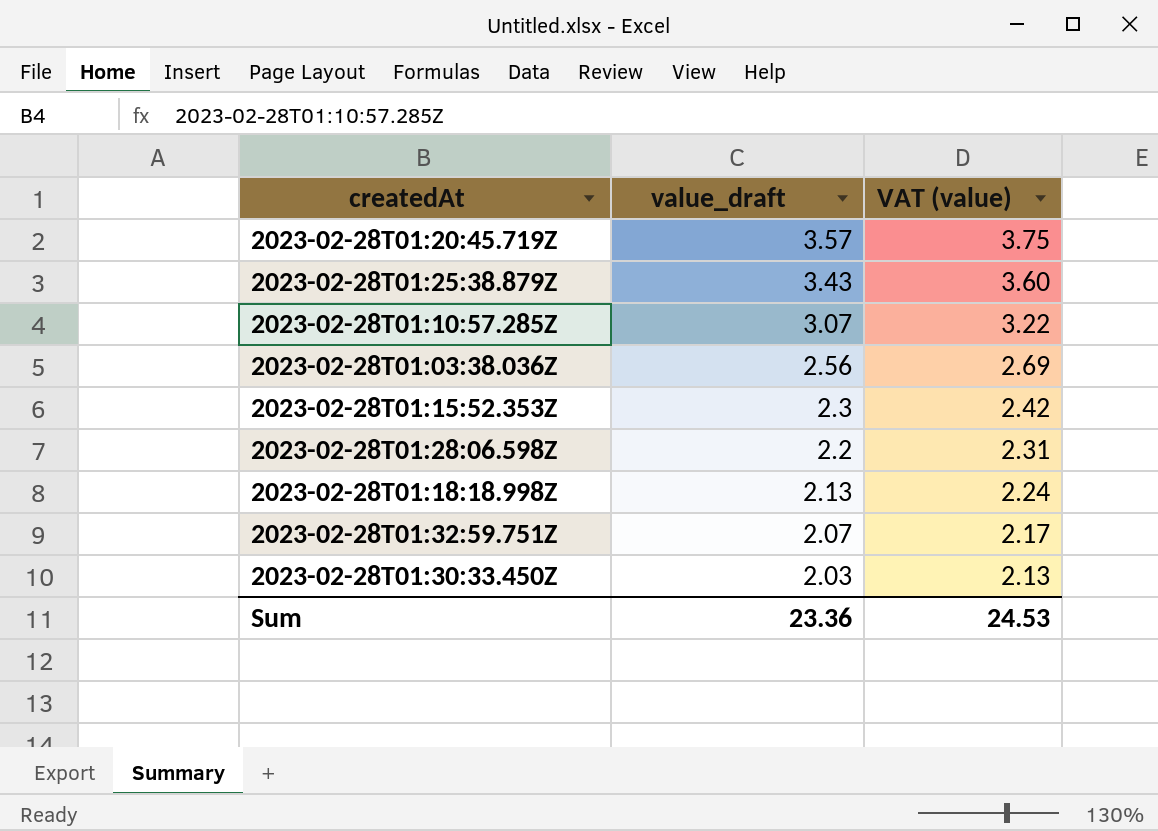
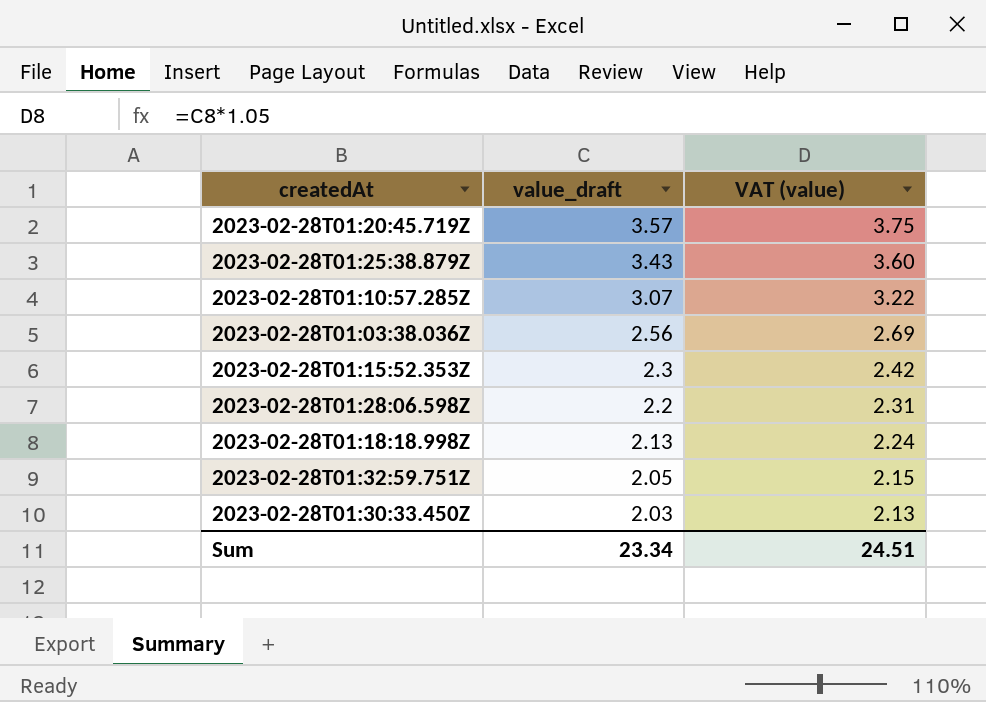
2023-02-28T01:32:59.751Z | value_draft: 2.07 -> 2.05
2023-02-28T01:32:59.751Z | VAT (value): 2.17 -> 2.15
Sum | value_draft: 23.36 -> 23.34
Sum | VAT (value): 24.53 -> 24.51

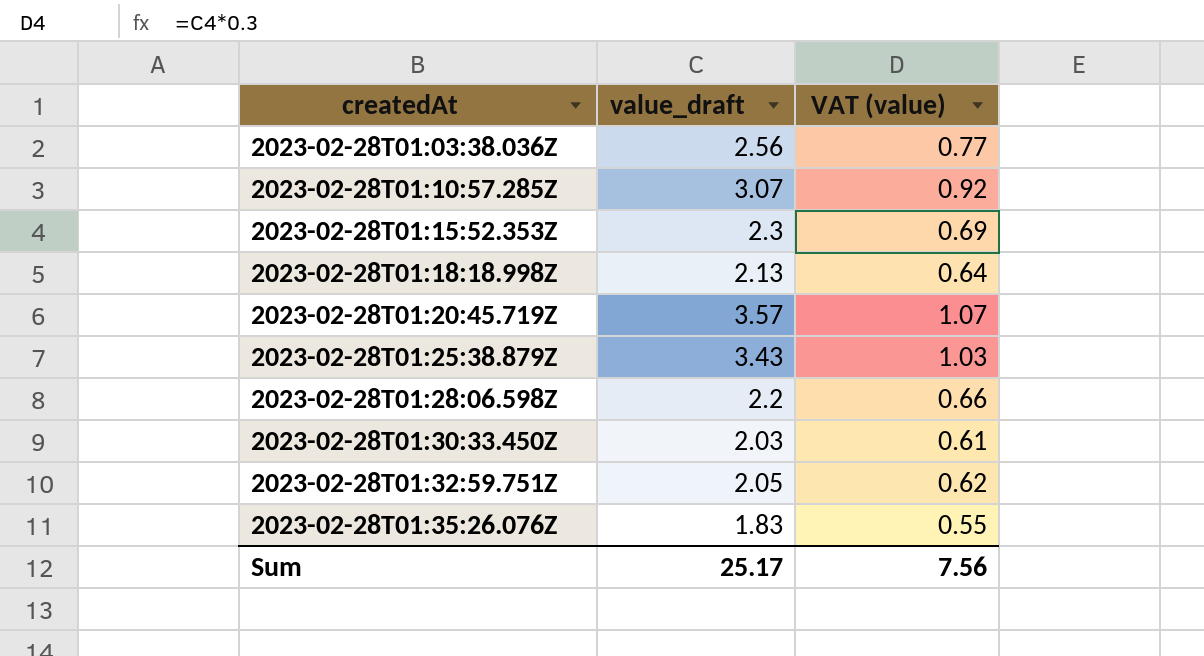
row order: value_draft descending -> createdAt ascending
column VAT (value) | formula: [value_draft] * 1.05 -> [value_draft] * 0.3
row 2023-02-28T01:35:26.076Z: none -> 1.83 | 0.55
Sum | value_draft: 23.34 -> 25.17
Sum | VAT (value): 24.51 -> 7.56

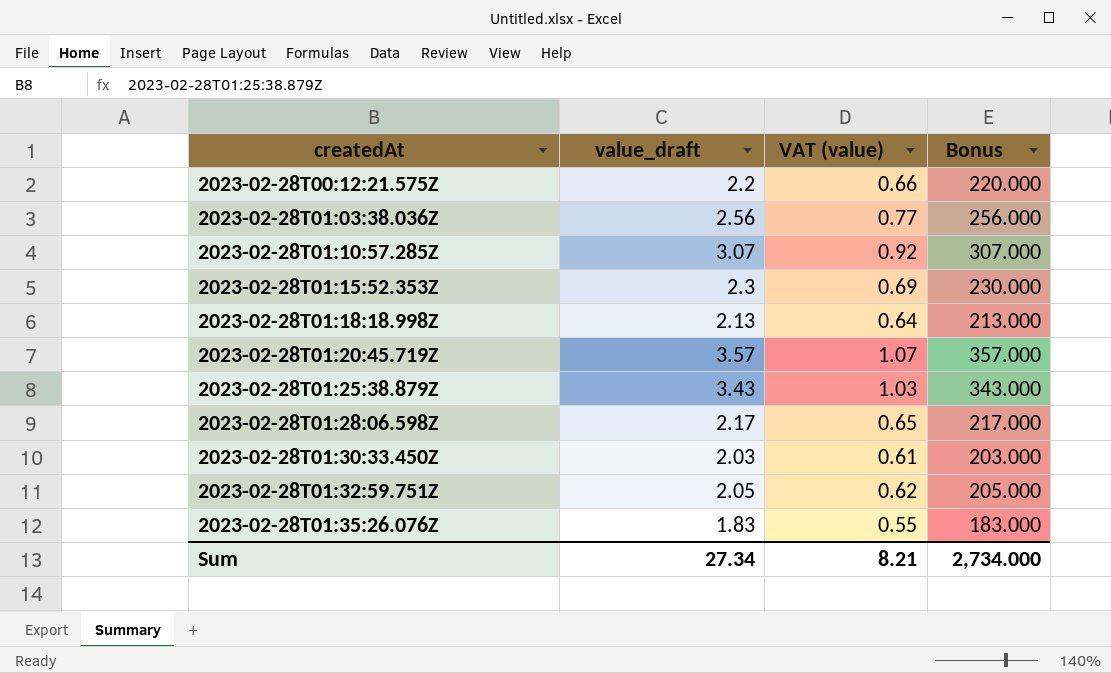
column Bonus | formula: none -> [value_draft] * 100
row 2023-02-28T00:12:21.575Z: none -> 2.2 | 0.66 | 220.000
2023-02-28T01:28:06.598Z | value_draft: 2.2 -> 2.17
2023-02-28T01:28:06.598Z | VAT (value): 0.66 -> 0.65
Sum | value_draft: 25.17 -> 27.34
Sum | VAT (value): 7.56 -> 8.21

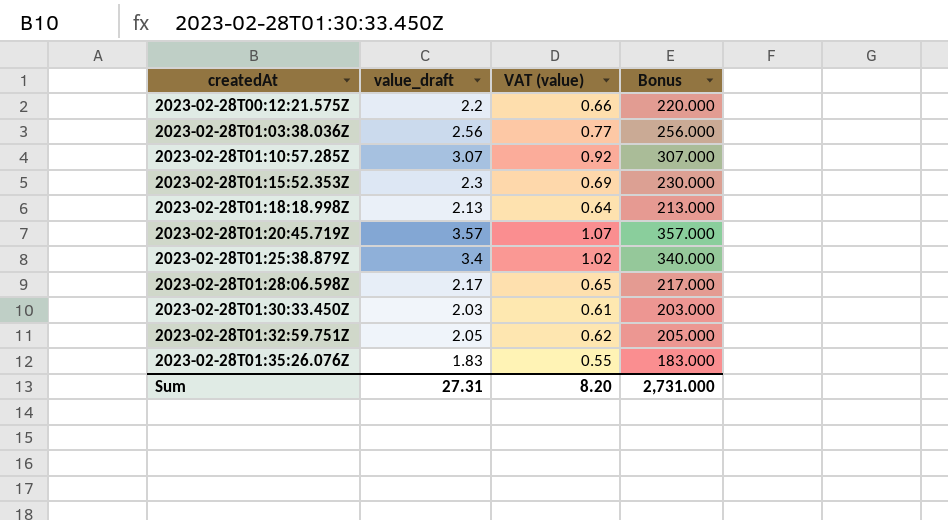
2023-02-28T01:25:38.879Z | value_draft: 3.43 -> 3.4
2023-02-28T01:25:38.879Z | VAT (value): 1.03 -> 1.02
2023-02-28T01:25:38.879Z | Bonus: 343.000 -> 340.000
Sum | value_draft: 27.34 -> 27.31
Sum | VAT (value): 8.21 -> 8.20
Sum | Bonus: 2,734.000 -> 2,731.000

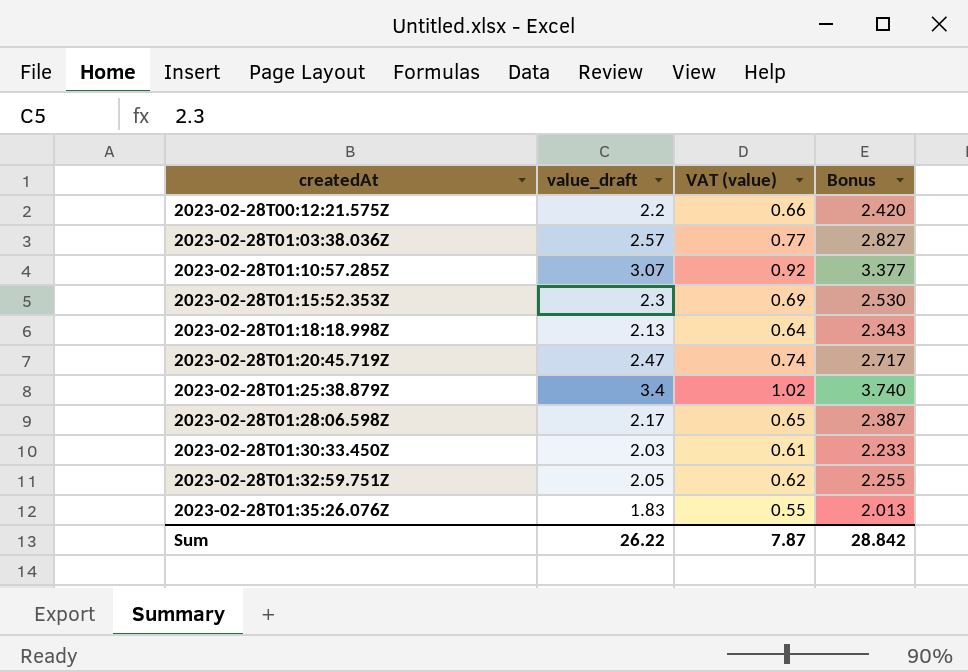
column Bonus | formula: [value_draft] * 100 -> [value_draft] * 1.1
2023-02-28T01:03:38.036Z | value_draft: 2.56 -> 2.57
2023-02-28T01:20:45.719Z | value_draft: 3.57 -> 2.47
2023-02-28T01:20:45.719Z | VAT (value): 1.07 -> 0.74
Sum | value_draft: 27.31 -> 26.22
Sum | VAT (value): 8.20 -> 7.87
Sum | Bonus: 2,731.000 -> 28.842

